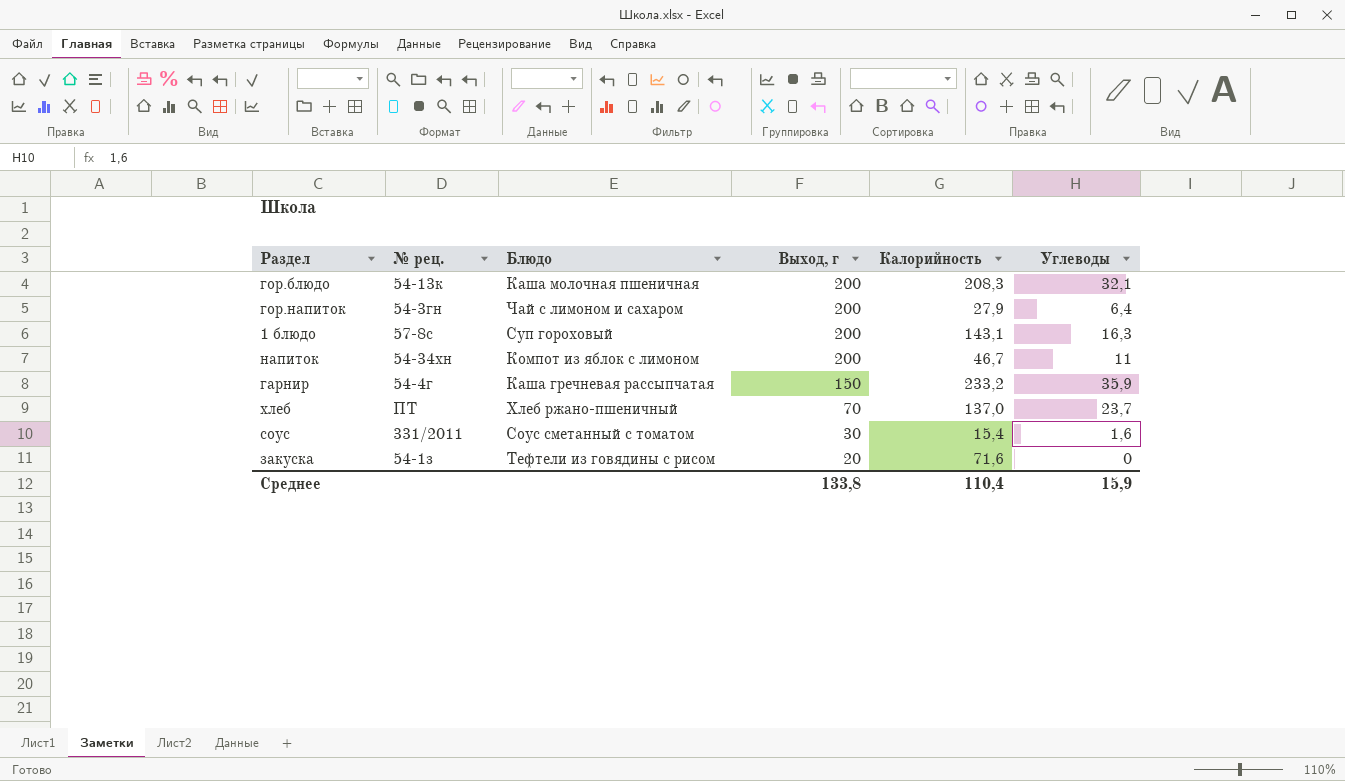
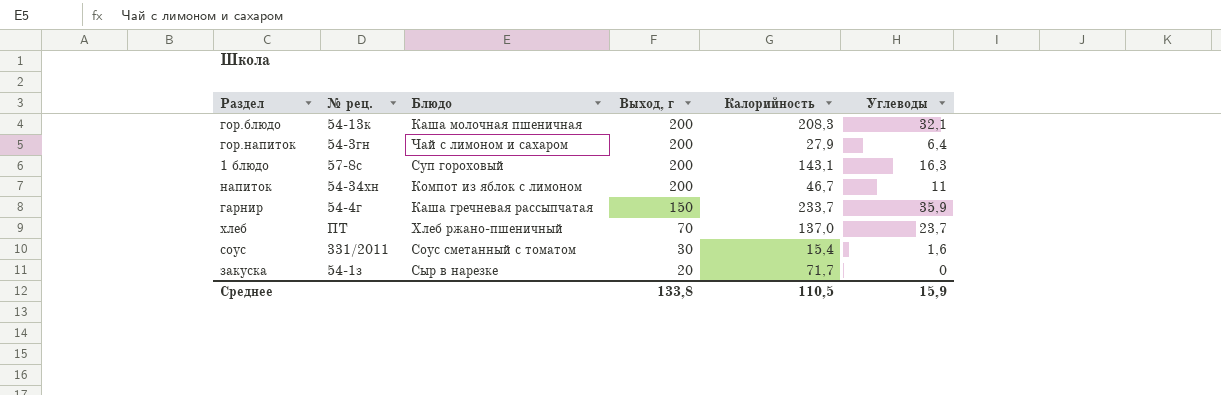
гарнир | Калорийность: 233,2 -> 233,7
закуска | Блюдо: Тефтели из говядины с рисом -> Сыр в нарезке
закуска | Калорийность: 71,6 -> 71,7
Среднее | Калорийность: 110,4 -> 110,5

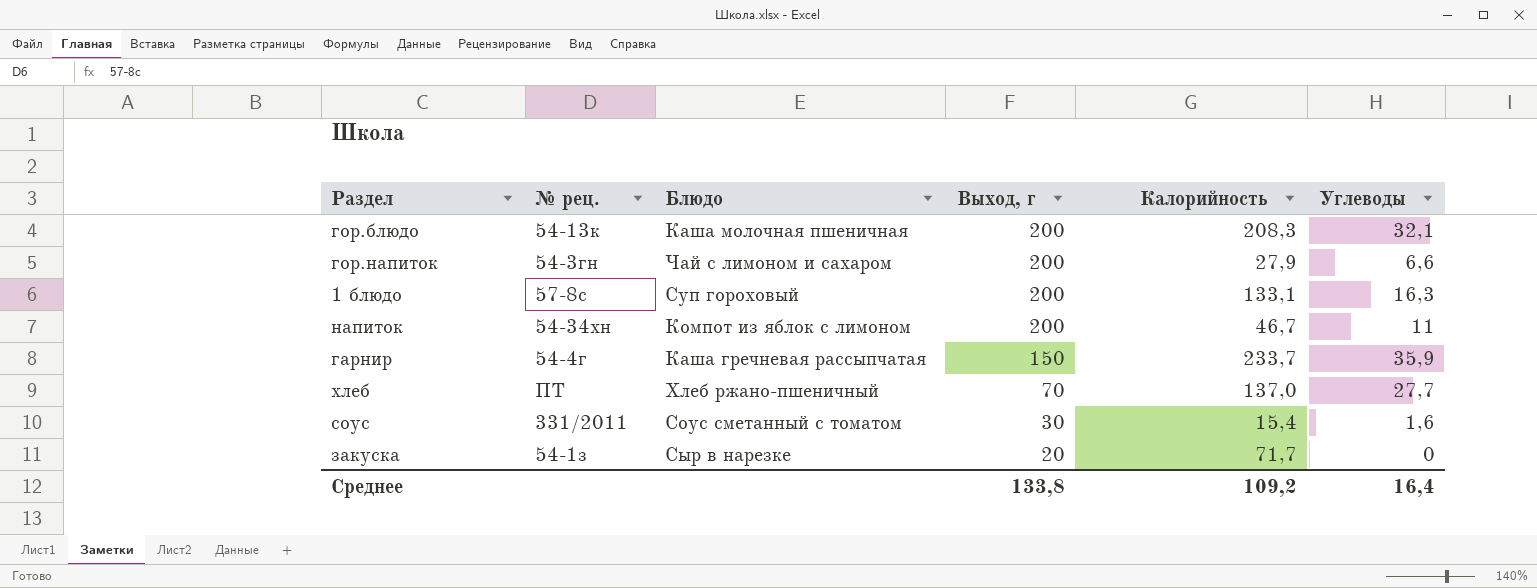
гор.напиток | Углеводы: 6,4 -> 6,6
1 блюдо | Калорийность: 143,1 -> 133,1
хлеб | Углеводы: 23,7 -> 27,7
Среднее | Калорийность: 110,5 -> 109,2
Среднее | Углеводы: 15,9 -> 16,4

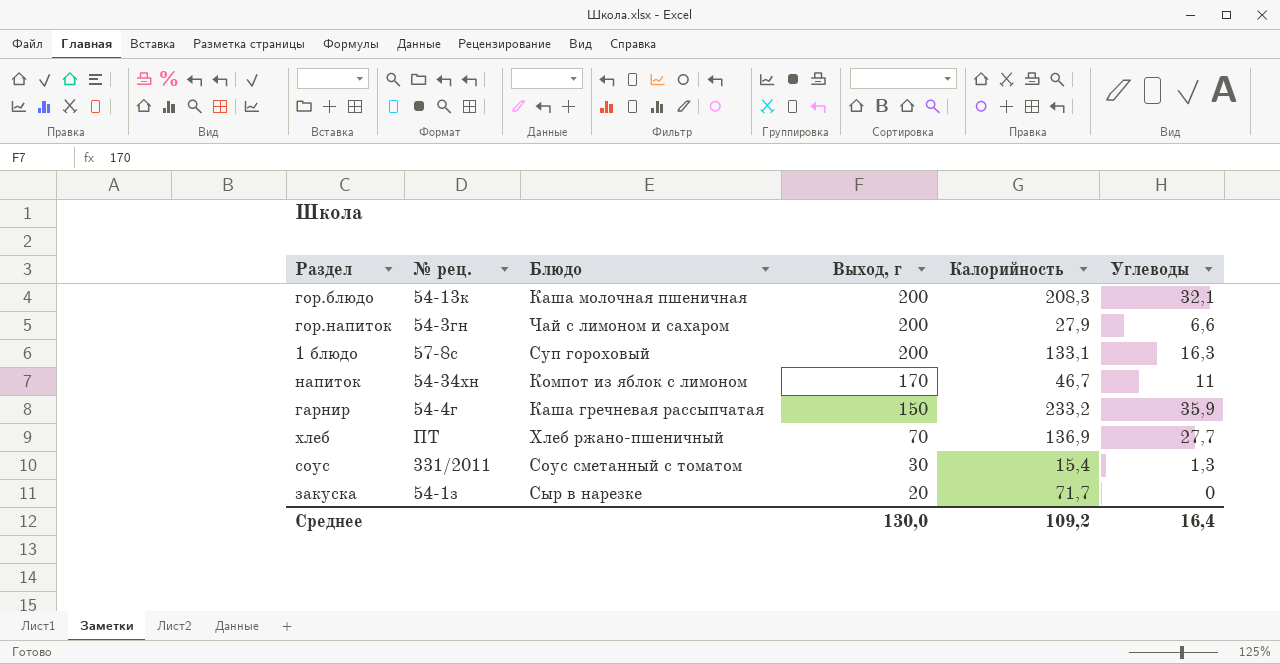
напиток | Выход, г: 200 -> 170
гарнир | Калорийность: 233,7 -> 233,2
хлеб | Калорийность: 137,0 -> 136,9
соус | Углеводы: 1,6 -> 1,3
Среднее | Выход, г: 133,8 -> 130,0

